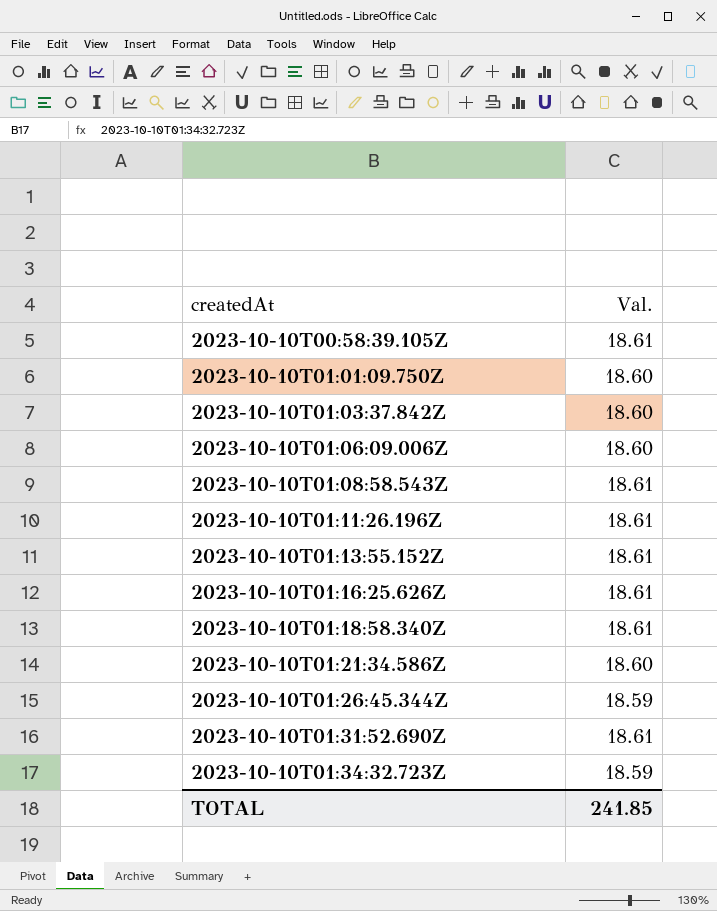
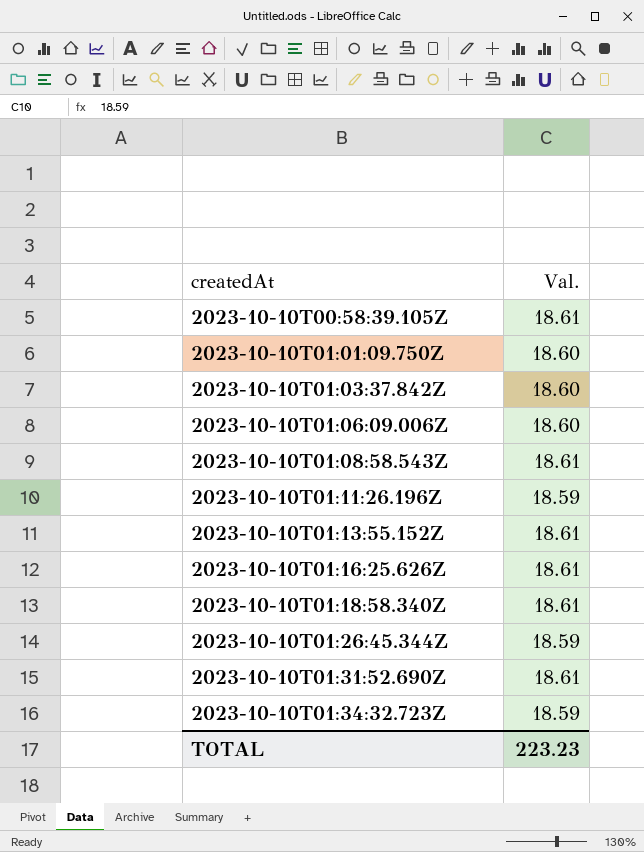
row 2023-10-10T01:21:34.586Z: 18.60 -> none
2023-10-10T01:11:26.196Z | Val.: 18.61 -> 18.59
TOTAL | Val.: 241.85 -> 223.23

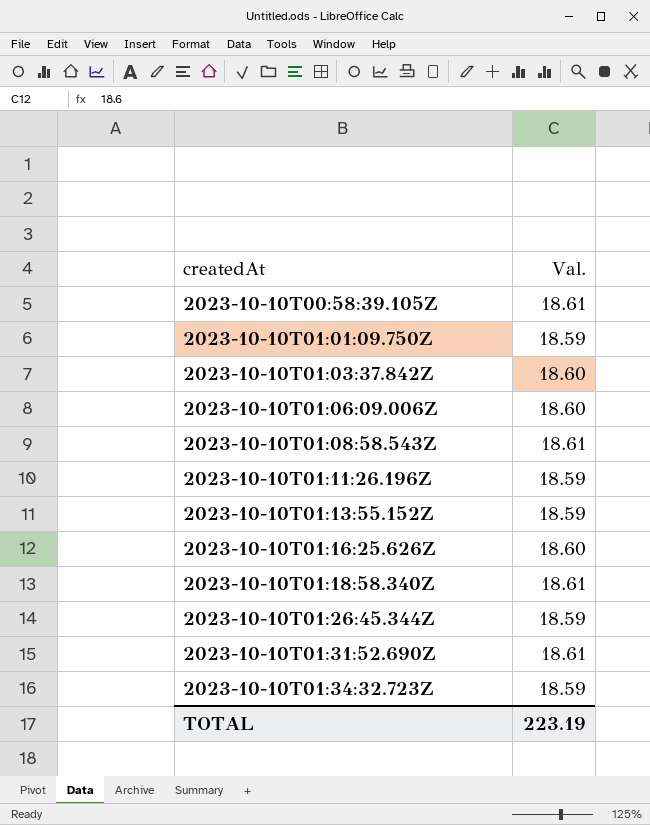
2023-10-10T01:01:09.750Z | Val.: 18.60 -> 18.59
2023-10-10T01:13:55.152Z | Val.: 18.61 -> 18.59
2023-10-10T01:16:25.626Z | Val.: 18.61 -> 18.60
TOTAL | Val.: 223.23 -> 223.19

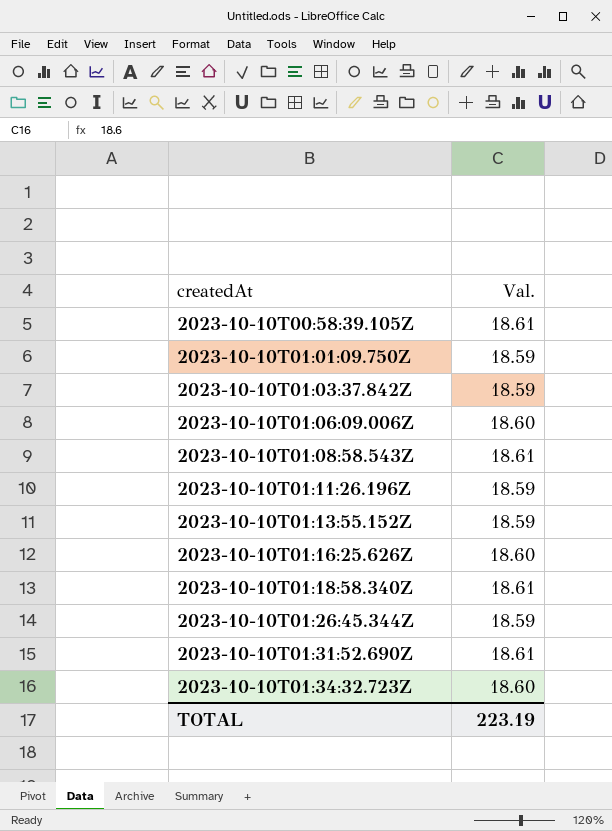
2023-10-10T01:03:37.842Z | Val.: 18.60 -> 18.59
2023-10-10T01:34:32.723Z | Val.: 18.59 -> 18.60

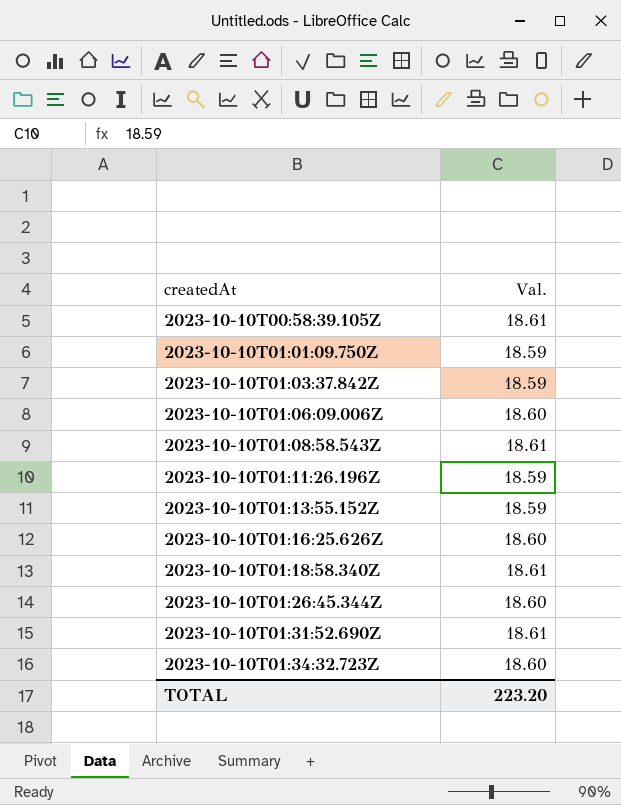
2023-10-10T01:26:45.344Z | Val.: 18.59 -> 18.60
TOTAL | Val.: 223.19 -> 223.20

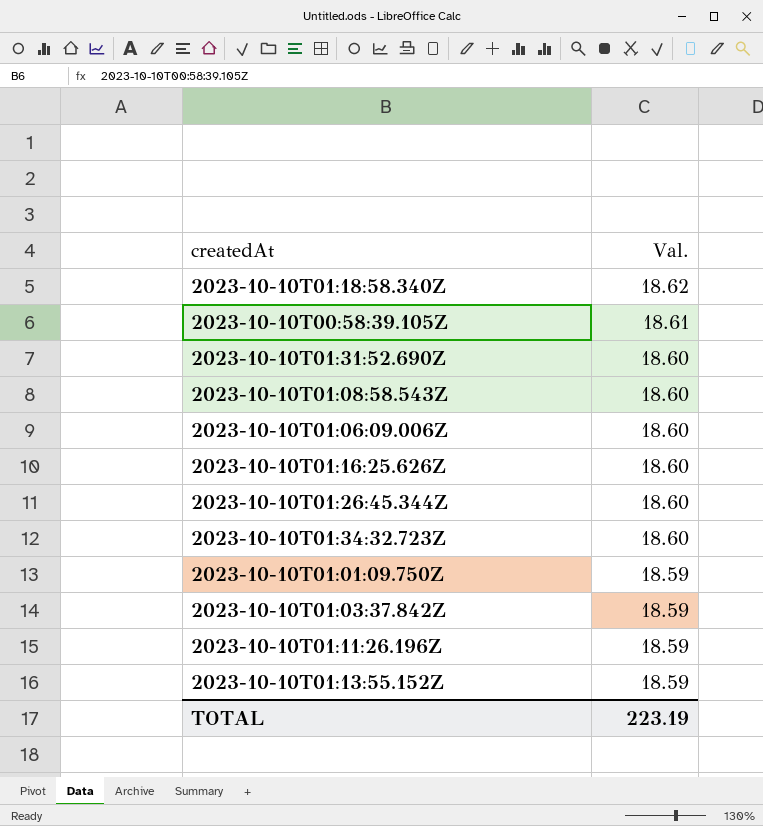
row order: createdAt ascending -> Val. descending
2023-10-10T01:18:58.340Z | Val.: 18.61 -> 18.62
2023-10-10T01:31:52.690Z | Val.: 18.61 -> 18.60
2023-10-10T01:08:58.543Z | Val.: 18.61 -> 18.60
TOTAL | Val.: 223.20 -> 223.19

